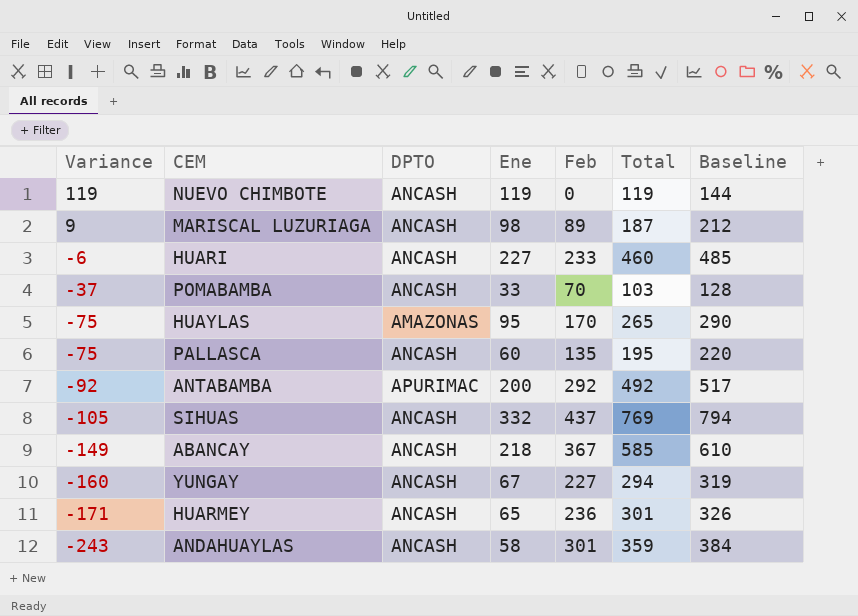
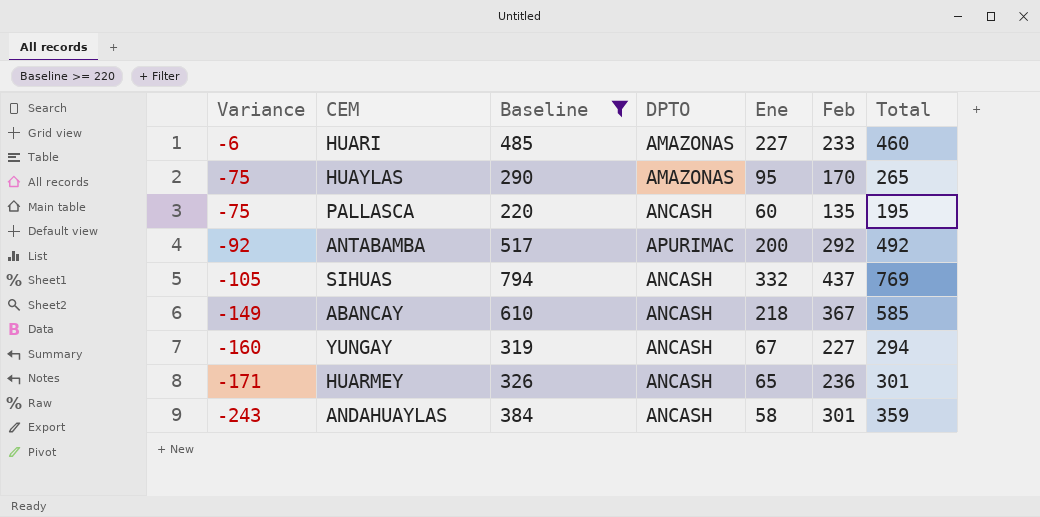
filter: none -> Baseline >= 220
column Baseline | position: 7 -> 3
HUARI | DPTO: ANCASH -> AMAZONAS

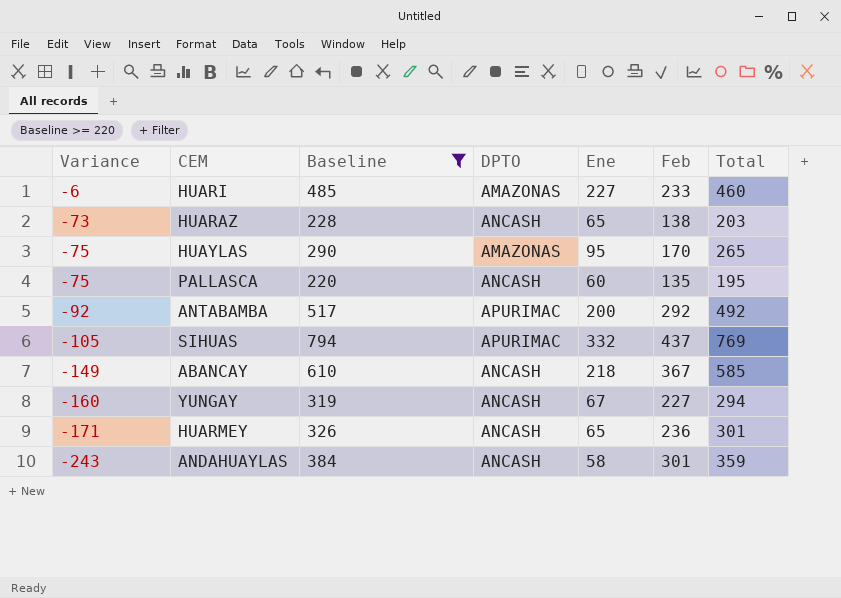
row HUARAZ: none -> -73 | 228 | ANCASH | 65 | 138 | 203
SIHUAS | DPTO: ANCASH -> APURIMAC

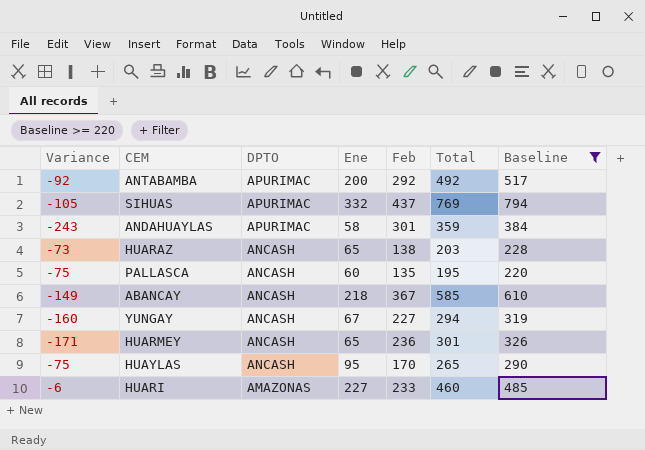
row order: Variance descending -> DPTO descending
column Baseline | position: 3 -> 7
ANDAHUAYLAS | DPTO: ANCASH -> APURIMAC
HUAYLAS | DPTO: AMAZONAS -> ANCASH

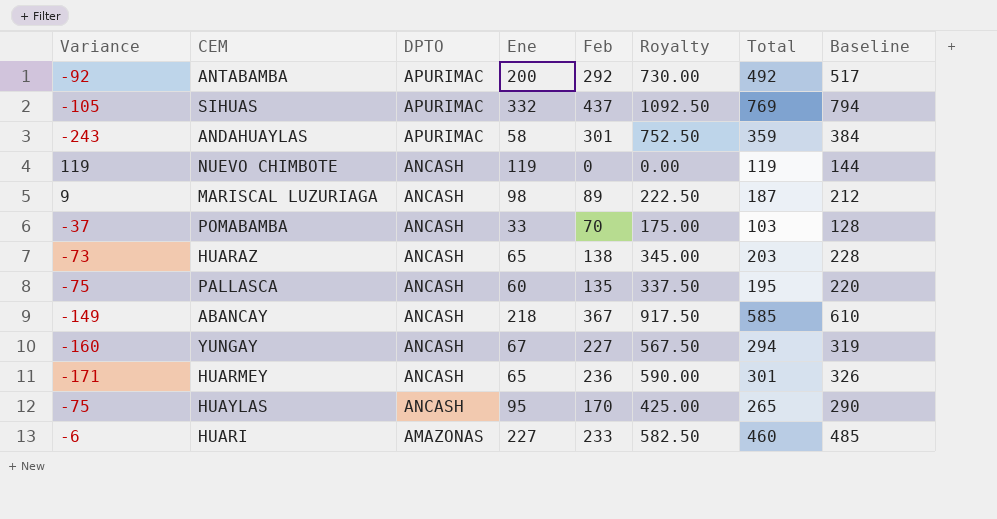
filter: Baseline >= 220 -> none
column Royalty | formula: none -> [Feb] * 2.5

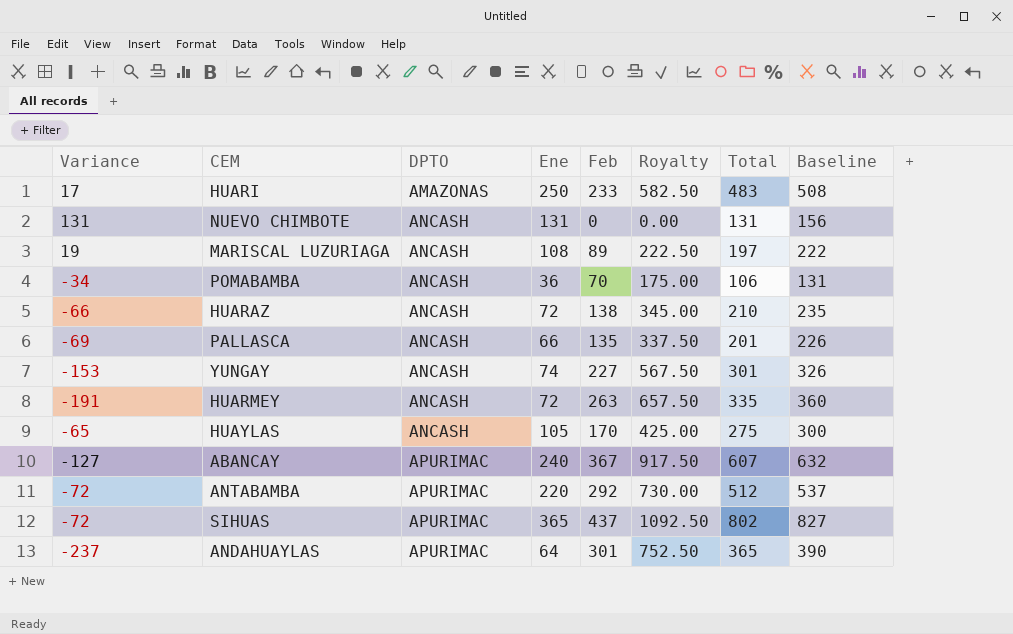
row order: DPTO descending -> DPTO ascending
HUARI | Variance: -6 -> 17
HUARI | Ene: 227 -> 250
HUARI | Total: 460 -> 483
HUARI | Baseline: 485 -> 508
NUEVO CHIMBOTE | Variance: 119 -> 131
NUEVO CHIMBOTE | Ene: 119 -> 131
NUEVO CHIMBOTE | Total: 119 -> 131
NUEVO CHIMBOTE | Baseline: 144 -> 156
MARISCAL LUZURIAGA | Variance: 9 -> 19
MARISCAL LUZURIAGA | Ene: 98 -> 108
MARISCAL LUZURIAGA | Total: 187 -> 197
MARISCAL LUZURIAGA | Baseline: 212 -> 222
POMABAMBA | Variance: -37 -> -34
POMABAMBA | Ene: 33 -> 36
POMABAMBA | Total: 103 -> 106
POMABAMBA | Baseline: 128 -> 131
HUARAZ | Variance: -73 -> -66
HUARAZ | Ene: 65 -> 72
HUARAZ | Total: 203 -> 210
HUARAZ | Baseline: 228 -> 235
PALLASCA | Variance: -75 -> -69
PALLASCA | Ene: 60 -> 66
PALLASCA | Total: 195 -> 201
PALLASCA | Baseline: 220 -> 226
YUNGAY | Variance: -160 -> -153
YUNGAY | Ene: 67 -> 74
YUNGAY | Total: 294 -> 301
YUNGAY | Baseline: 319 -> 326
HUARMEY | Variance: -171 -> -191
HUARMEY | Ene: 65 -> 72
HUARMEY | Feb: 236 -> 263
HUARMEY | Royalty: 590.00 -> 657.50
HUARMEY | Total: 301 -> 335
HUARMEY | Baseline: 326 -> 360
HUAYLAS | Variance: -75 -> -65
HUAYLAS | Ene: 95 -> 105
HUAYLAS | Total: 265 -> 275
HUAYLAS | Baseline: 290 -> 300
ABANCAY | Variance: -149 -> -127
ABANCAY | DPTO: ANCASH -> APURIMAC
ABANCAY | Ene: 218 -> 240
ABANCAY | Total: 585 -> 607
ABANCAY | Baseline: 610 -> 632
ANTABAMBA | Variance: -92 -> -72
ANTABAMBA | Ene: 200 -> 220
ANTABAMBA | Total: 492 -> 512
ANTABAMBA | Baseline: 517 -> 537
SIHUAS | Variance: -105 -> -72
SIHUAS | Ene: 332 -> 365
SIHUAS | Total: 769 -> 802
SIHUAS | Baseline: 794 -> 827
ANDAHUAYLAS | Variance: -243 -> -237
ANDAHUAYLAS | Ene: 58 -> 64
ANDAHUAYLAS | Total: 359 -> 365
ANDAHUAYLAS | Baseline: 384 -> 390

